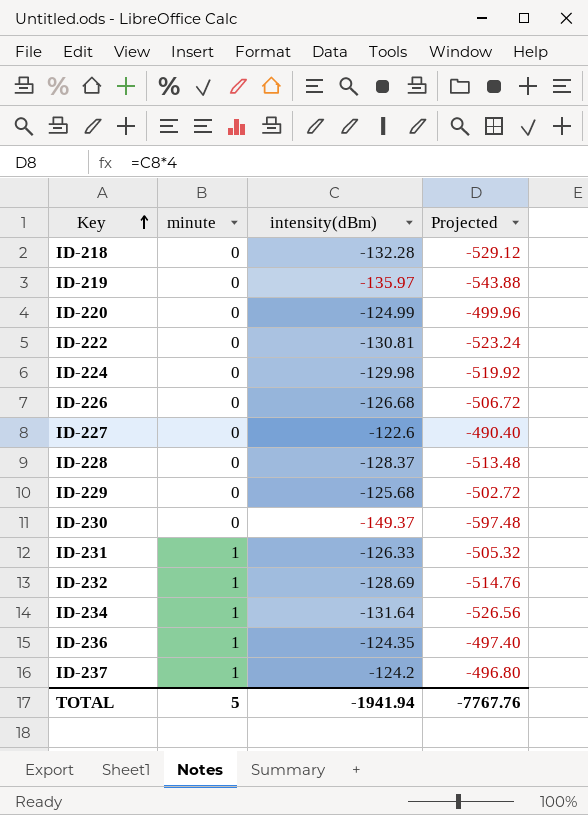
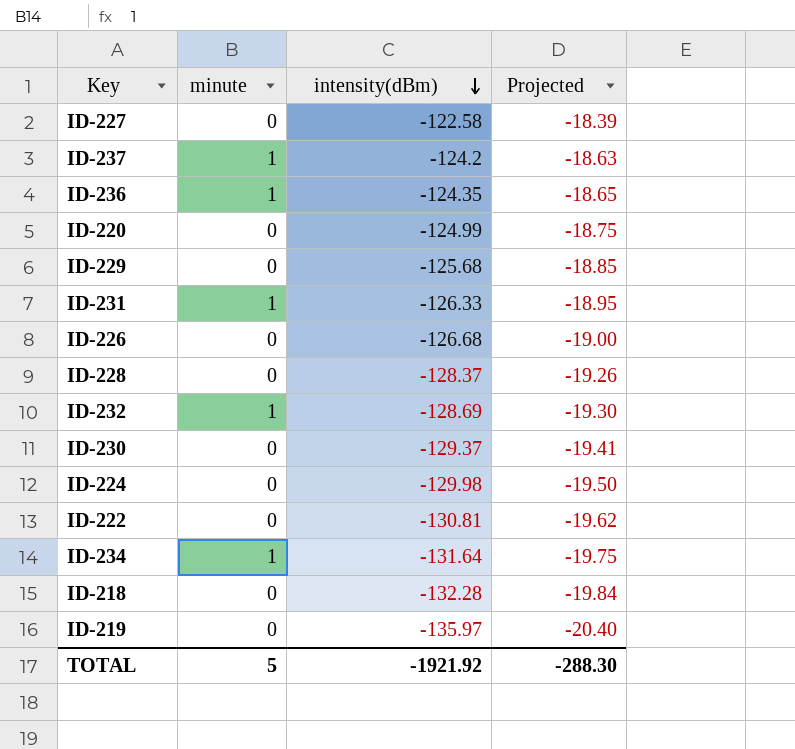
row order: Key ascending -> intensity(dBm) descending
column Projected | formula: [intensity(dBm)] * 4 -> [intensity(dBm)] * 0.15
ID-227 | intensity(dBm): -122.6 -> -122.58
ID-230 | intensity(dBm): -149.37 -> -129.37
TOTAL | intensity(dBm): -1941.94 -> -1921.92
TOTAL | Projected: -7767.76 -> -288.30

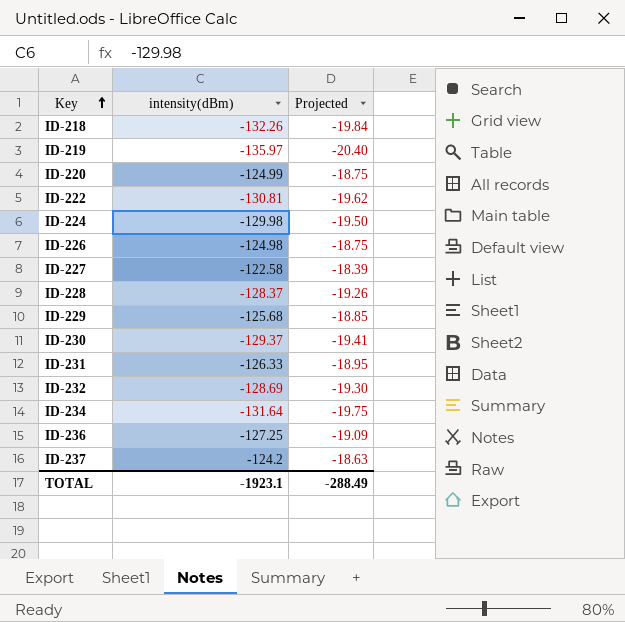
row order: intensity(dBm) descending -> Key ascending
column minute | position: 2 -> none
ID-218 | intensity(dBm): -132.28 -> -132.26
ID-226 | intensity(dBm): -126.68 -> -124.98
ID-226 | Projected: -19.00 -> -18.75
ID-236 | intensity(dBm): -124.35 -> -127.25
ID-236 | Projected: -18.65 -> -19.09
TOTAL | intensity(dBm): -1921.92 -> -1923.1
TOTAL | Projected: -288.30 -> -288.49

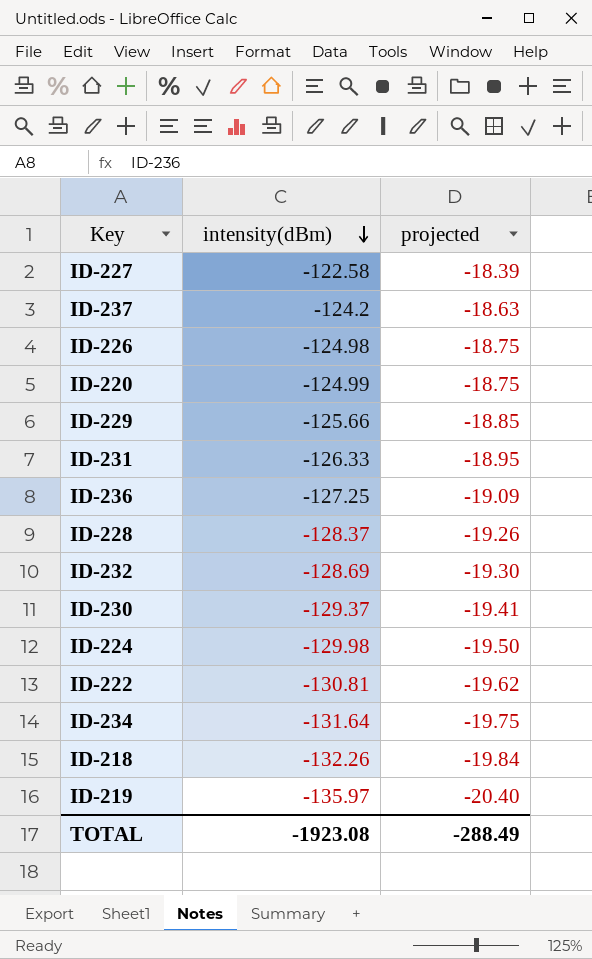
row order: Key ascending -> intensity(dBm) descending
column name: Projected -> projected
ID-229 | intensity(dBm): -125.68 -> -125.66
TOTAL | intensity(dBm): -1923.1 -> -1923.08

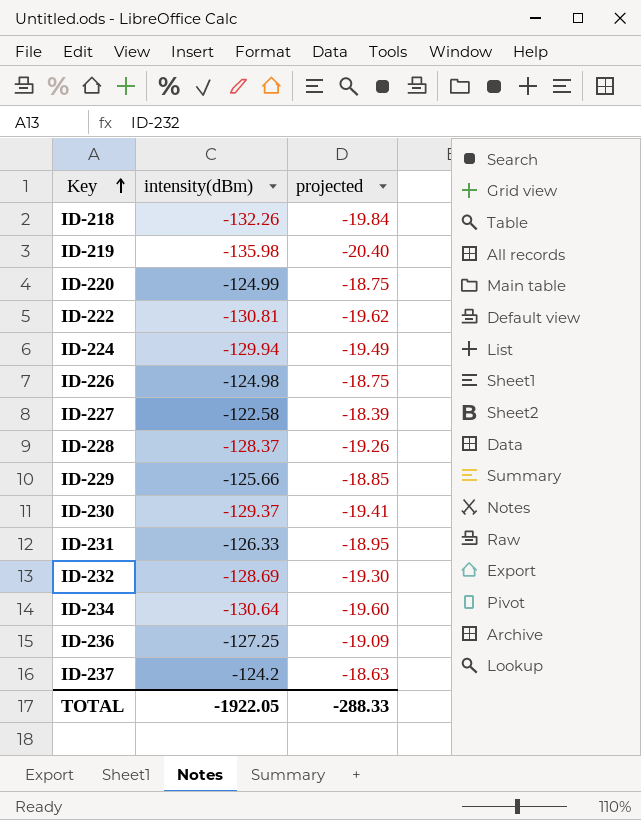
row order: intensity(dBm) descending -> Key ascending
ID-219 | intensity(dBm): -135.97 -> -135.98
ID-224 | intensity(dBm): -129.98 -> -129.94
ID-224 | projected: -19.50 -> -19.49
ID-234 | intensity(dBm): -131.64 -> -130.64
ID-234 | projected: -19.75 -> -19.60
TOTAL | intensity(dBm): -1923.08 -> -1922.05
TOTAL | projected: -288.49 -> -288.33

